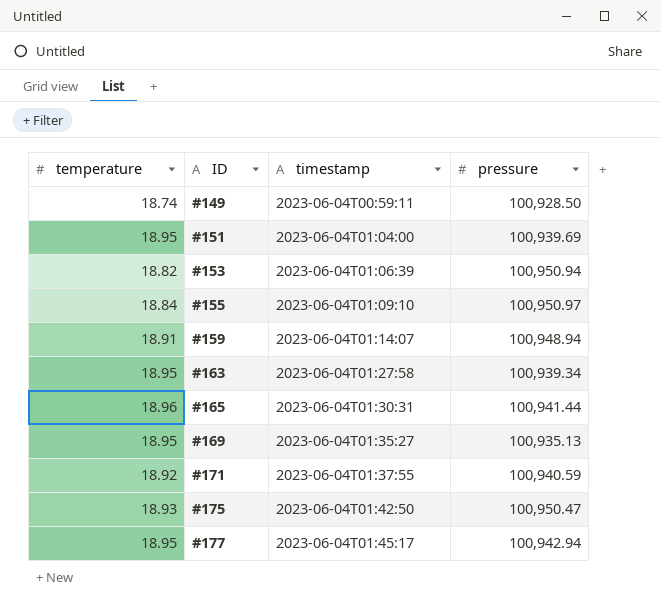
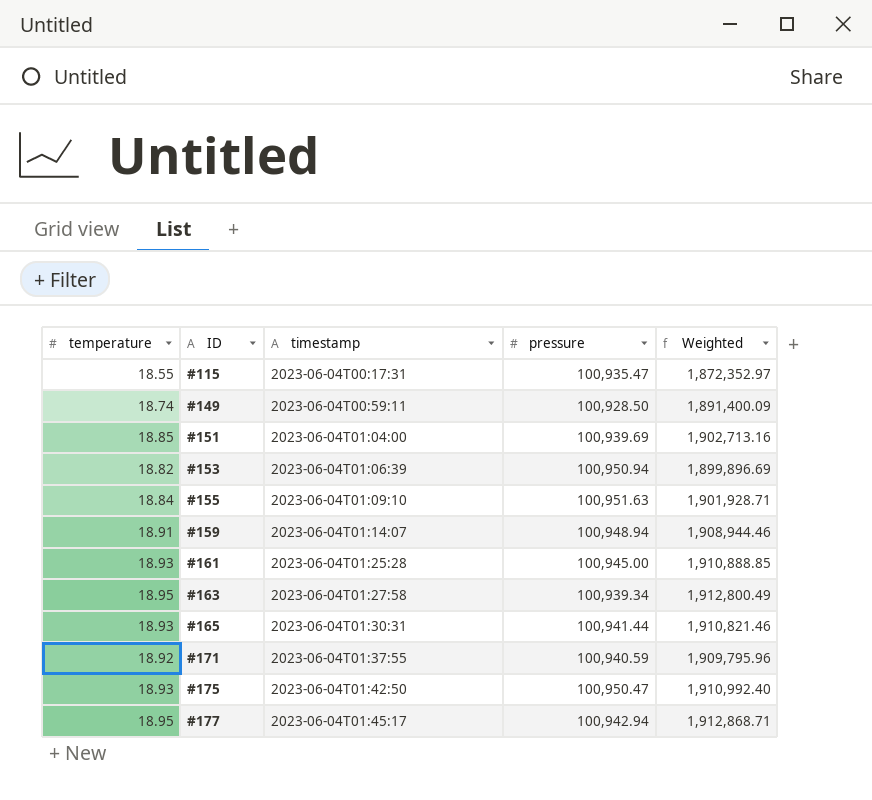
column Weighted | formula: none -> [temperature] * [pressure]
row #169: 18.95 | 2023-06-04T01:35:27 | 100,935.13 -> none
row #115: none -> 18.55 | 2023-06-04T00:17:31 | 100,935.47 | 1,872,352.97
#151 | temperature: 18.95 -> 18.85
#155 | pressure: 100,950.97 -> 100,951.63
row #161: none -> 18.93 | 2023-06-04T01:25:28 | 100,945.00 | 1,910,888.85
#165 | temperature: 18.96 -> 18.93

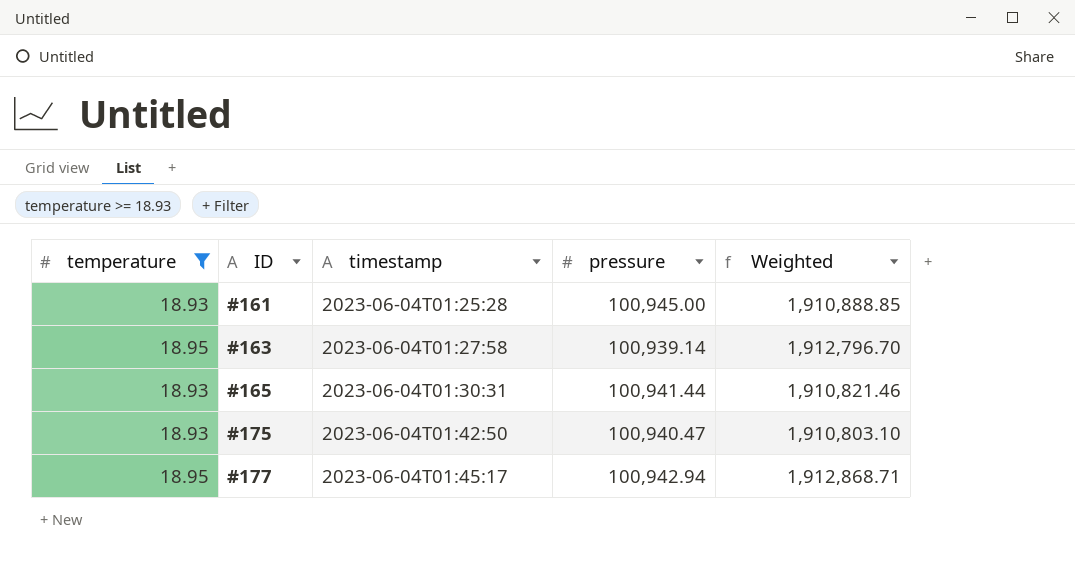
filter: none -> temperature >= 18.93
#163 | pressure: 100,939.34 -> 100,939.14
#163 | Weighted: 1,912,800.49 -> 1,912,796.70
#175 | pressure: 100,950.47 -> 100,940.47
#175 | Weighted: 1,910,992.40 -> 1,910,803.10

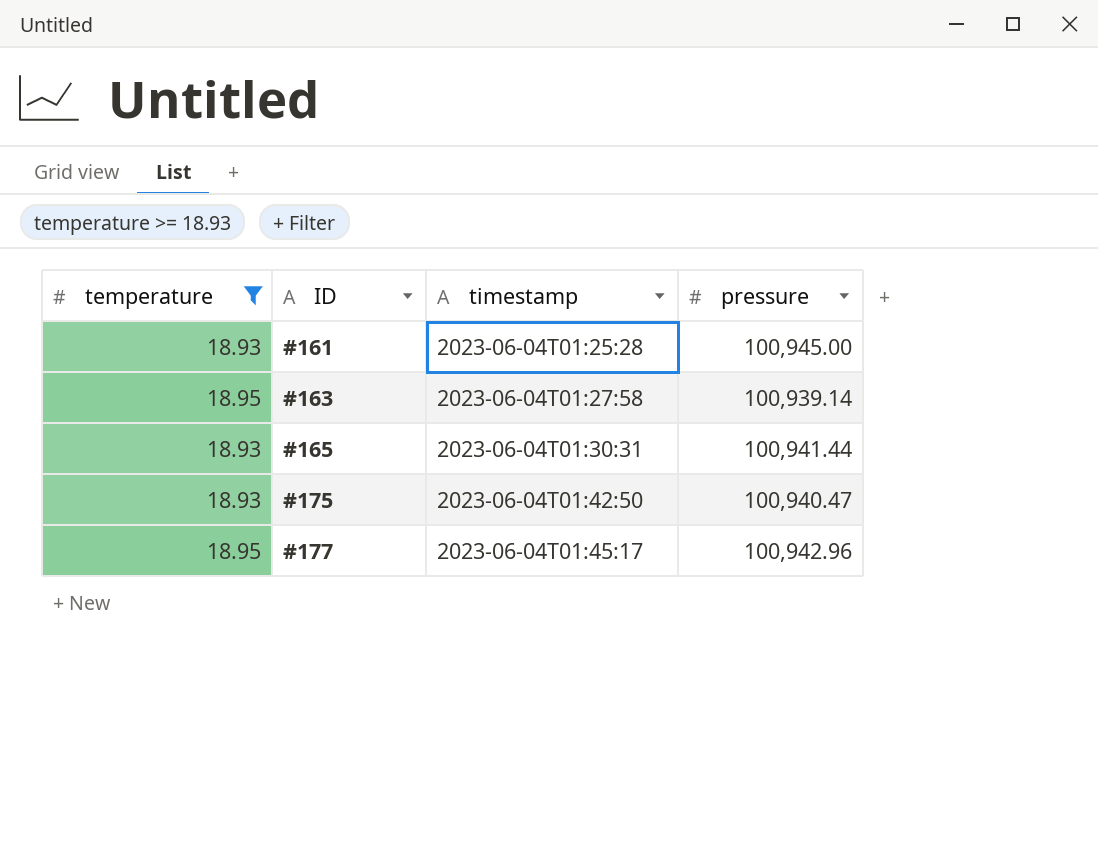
column Weighted | formula: [temperature] * [pressure] -> none
#177 | pressure: 100,942.94 -> 100,942.96

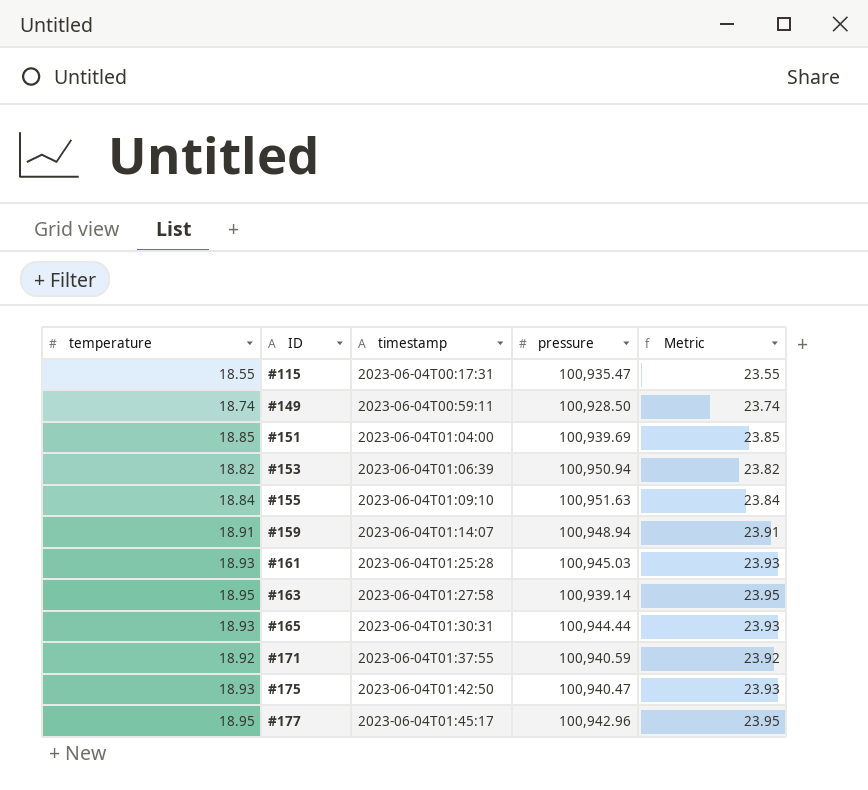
filter: temperature >= 18.93 -> none
column Metric | formula: none -> [temperature] + 5
#161 | pressure: 100,945.00 -> 100,945.03
#165 | pressure: 100,941.44 -> 100,944.44

